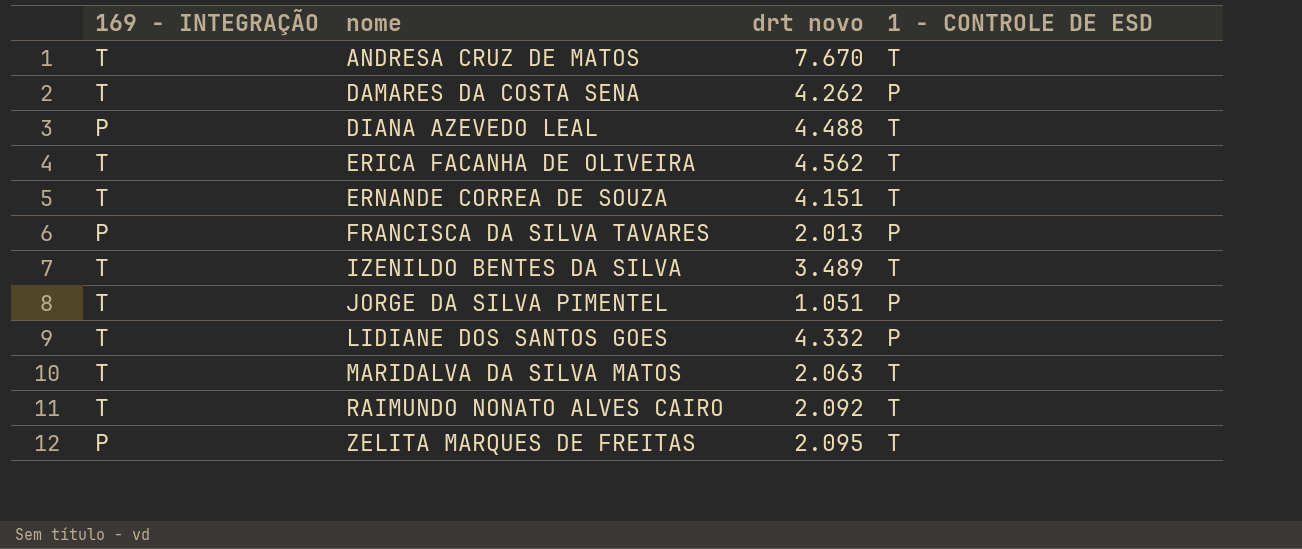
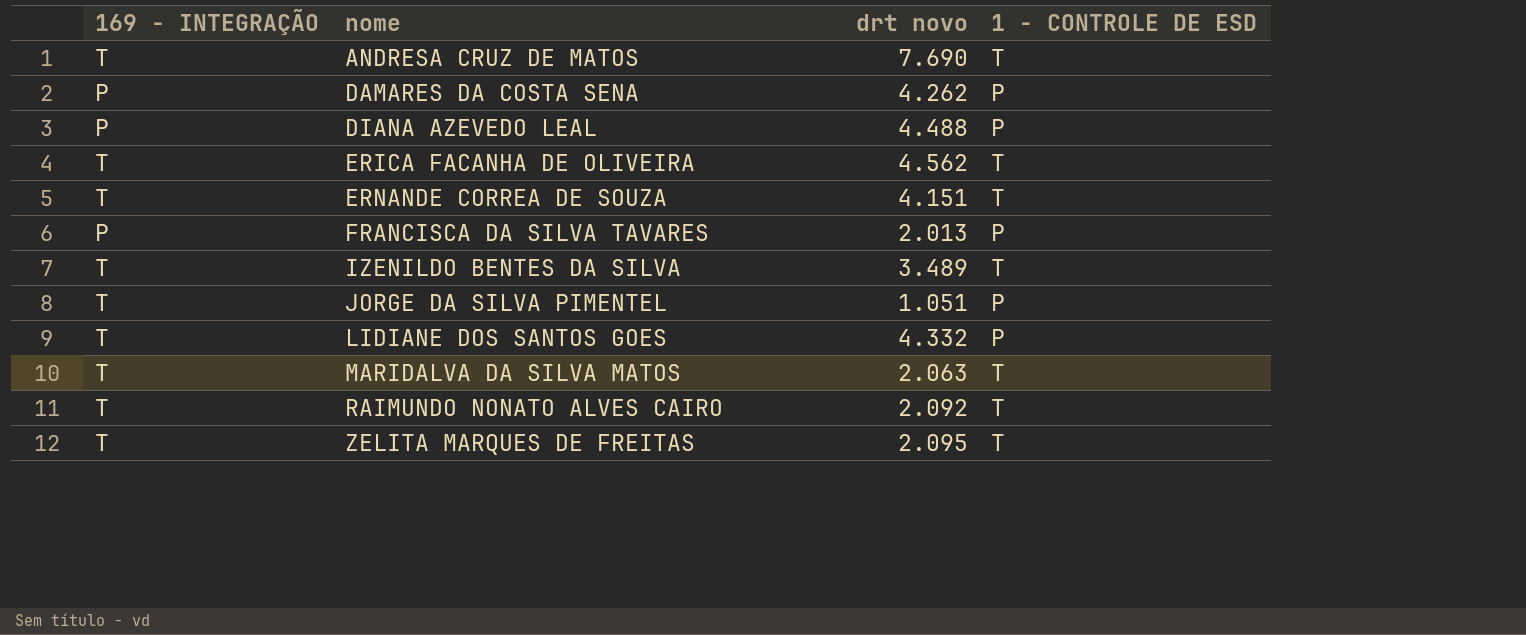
ANDRESA CRUZ DE MATOS | drt novo: 7.670 -> 7.690
DAMARES DA COSTA SENA | 169 - INTEGRAÇÃO: T -> P
DIANA AZEVEDO LEAL | 1 - CONTROLE DE ESD: T -> P
ZELITA MARQUES DE FREITAS | 169 - INTEGRAÇÃO: P -> T

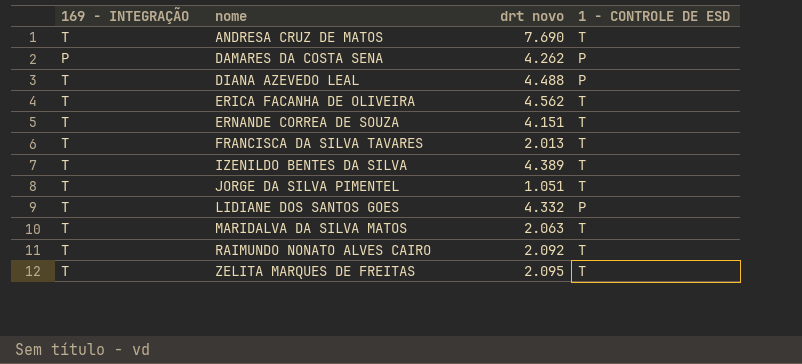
DIANA AZEVEDO LEAL | 169 - INTEGRAÇÃO: P -> T
FRANCISCA DA SILVA TAVARES | 169 - INTEGRAÇÃO: P -> T
FRANCISCA DA SILVA TAVARES | 1 - CONTROLE DE ESD: P -> T
IZENILDO BENTES DA SILVA | drt novo: 3.489 -> 4.389
JORGE DA SILVA PIMENTEL | 1 - CONTROLE DE ESD: P -> T

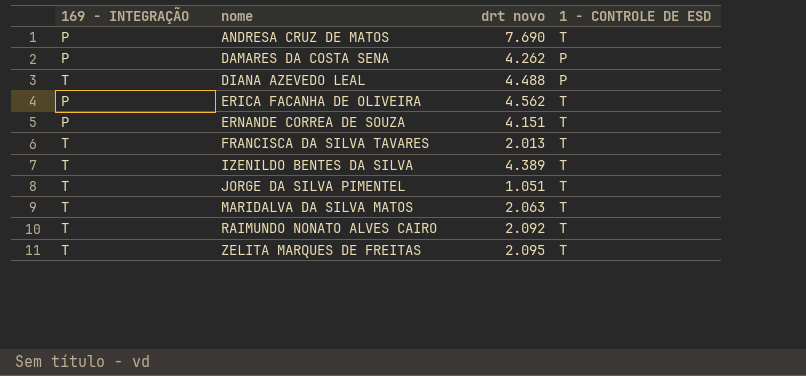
row LIDIANE DOS SANTOS GOES: T | 4.332 | P -> none
ANDRESA CRUZ DE MATOS | 169 - INTEGRAÇÃO: T -> P
ERICA FACANHA DE OLIVEIRA | 169 - INTEGRAÇÃO: T -> P
ERNANDE CORREA DE SOUZA | 169 - INTEGRAÇÃO: T -> P

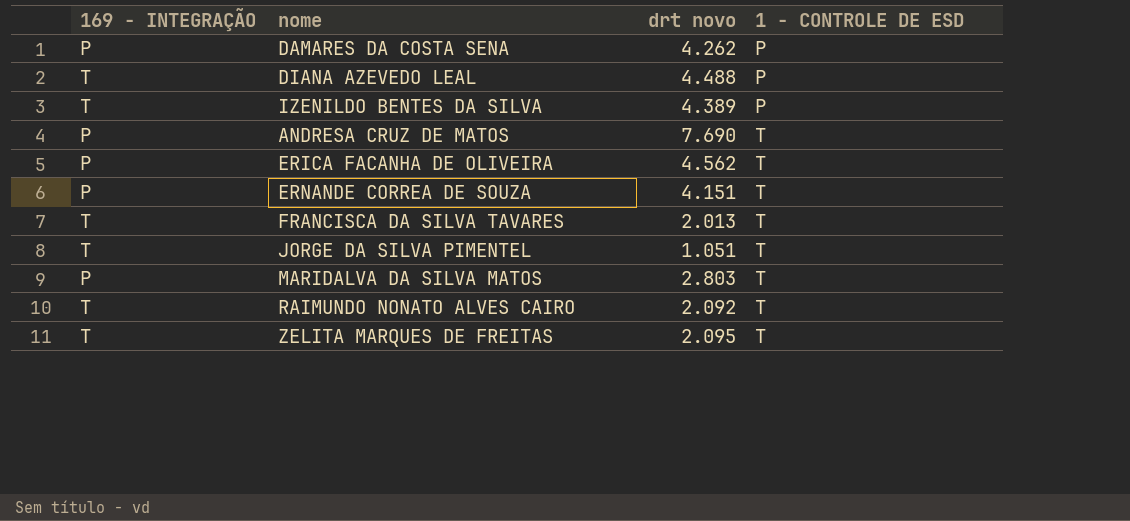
row order: nome ascending -> 1 - CONTROLE DE ESD ascending
IZENILDO BENTES DA SILVA | 1 - CONTROLE DE ESD: T -> P
MARIDALVA DA SILVA MATOS | 169 - INTEGRAÇÃO: T -> P
MARIDALVA DA SILVA MATOS | drt novo: 2.063 -> 2.803

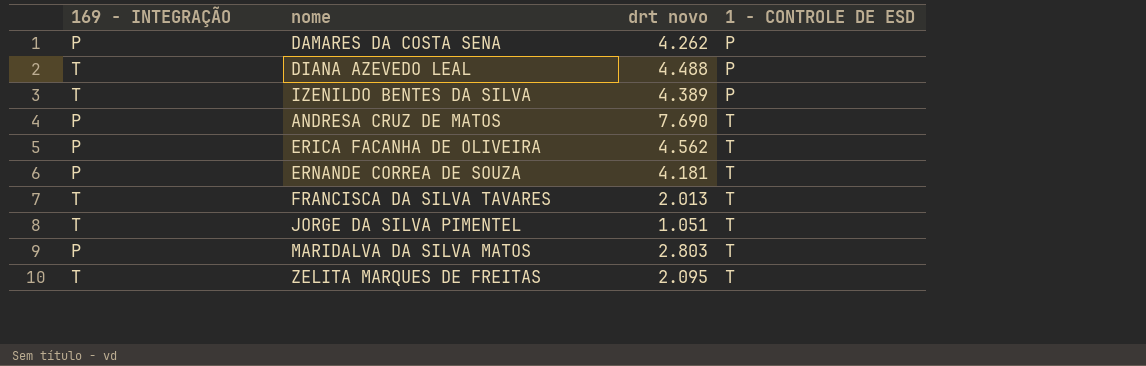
row RAIMUNDO NONATO ALVES CAIRO: T | 2.092 | T -> none
ERNANDE CORREA DE SOUZA | drt novo: 4.151 -> 4.181

